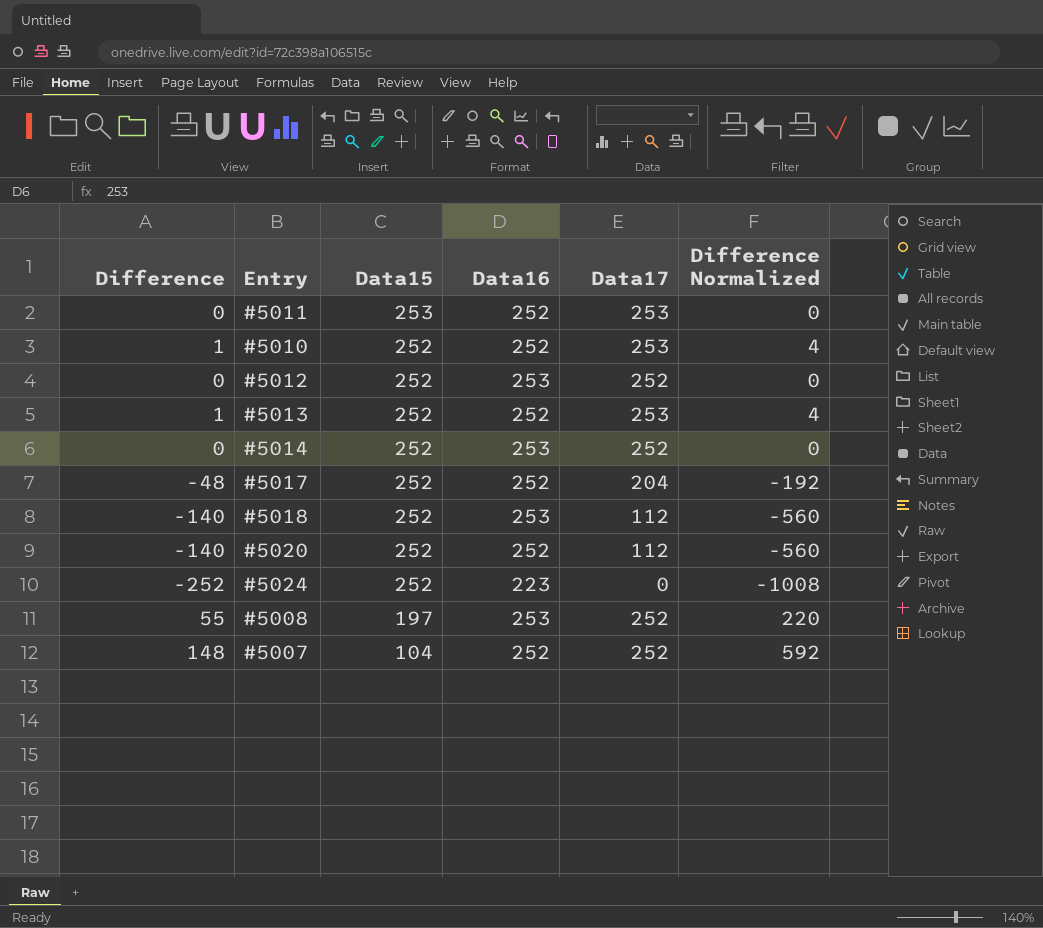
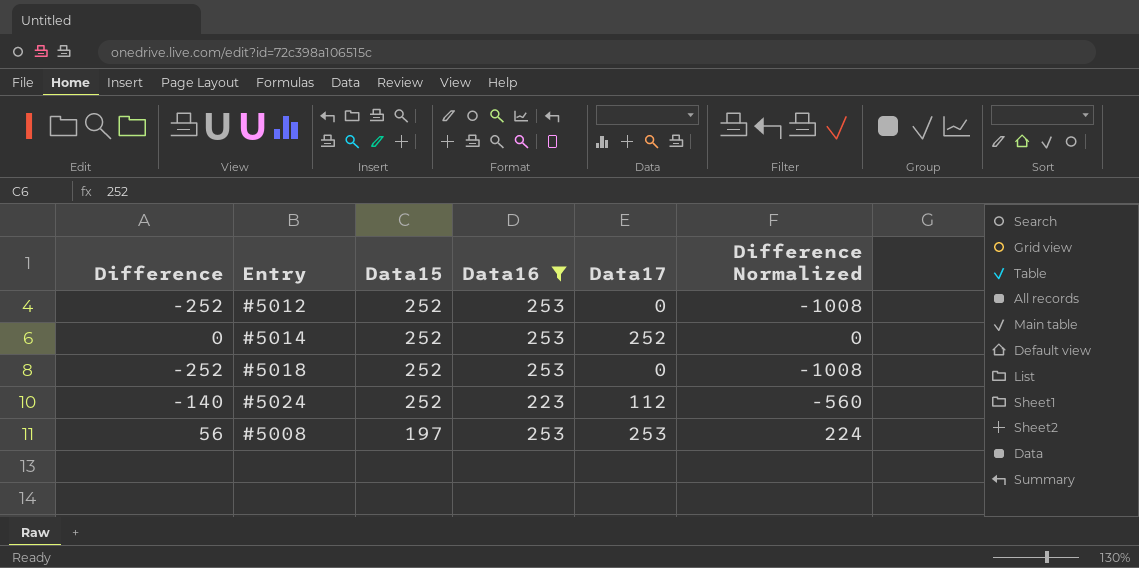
filter: none -> Data16 != 252
#5012 | Difference: 0 -> -252
#5012 | Data17: 252 -> 0
#5012 | Difference Normalized: 0 -> -1008
#5018 | Difference: -140 -> -252
#5018 | Data17: 112 -> 0
#5018 | Difference Normalized: -560 -> -1008
#5024 | Difference: -252 -> -140
#5024 | Data17: 0 -> 112
#5024 | Difference Normalized: -1008 -> -560
#5008 | Difference: 55 -> 56
#5008 | Data17: 252 -> 253
#5008 | Difference Normalized: 220 -> 224

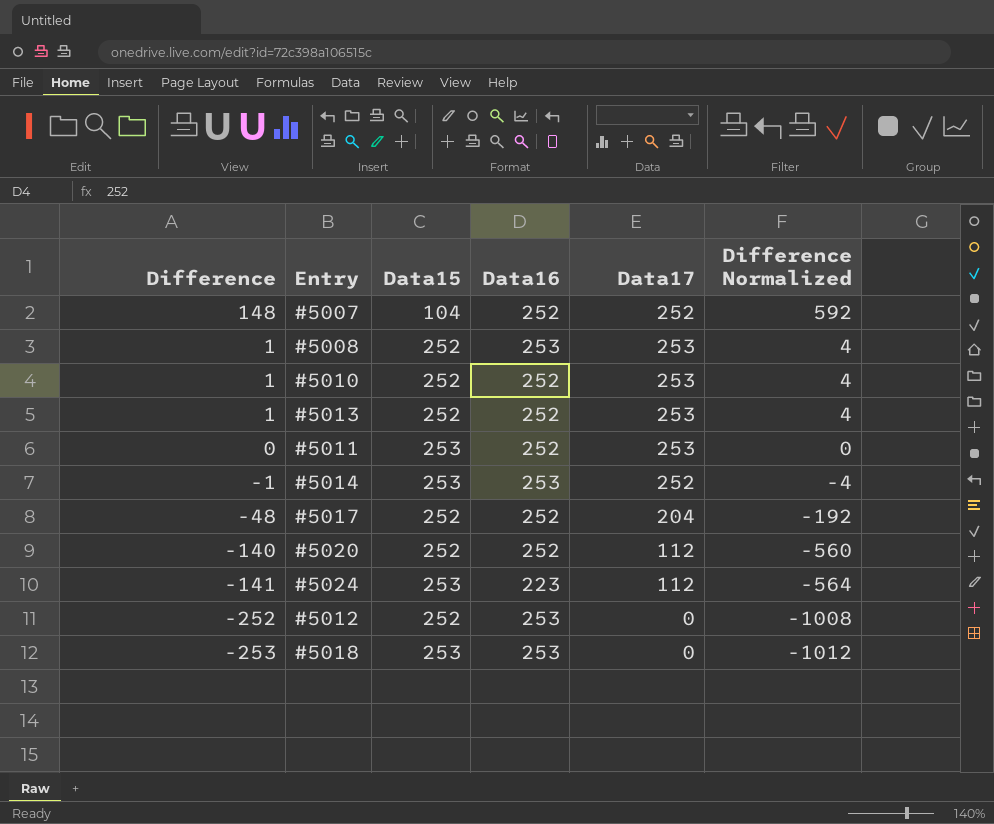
filter: Data16 != 252 -> none
row order: Data15 descending -> Difference descending
#5008 | Difference: 56 -> 1
#5008 | Data15: 197 -> 252
#5008 | Difference Normalized: 224 -> 4
#5014 | Difference: 0 -> -1
#5014 | Data15: 252 -> 253
#5014 | Difference Normalized: 0 -> -4
#5024 | Difference: -140 -> -141
#5024 | Data15: 252 -> 253
#5024 | Difference Normalized: -560 -> -564
#5018 | Difference: -252 -> -253
#5018 | Data15: 252 -> 253
#5018 | Difference Normalized: -1008 -> -1012

